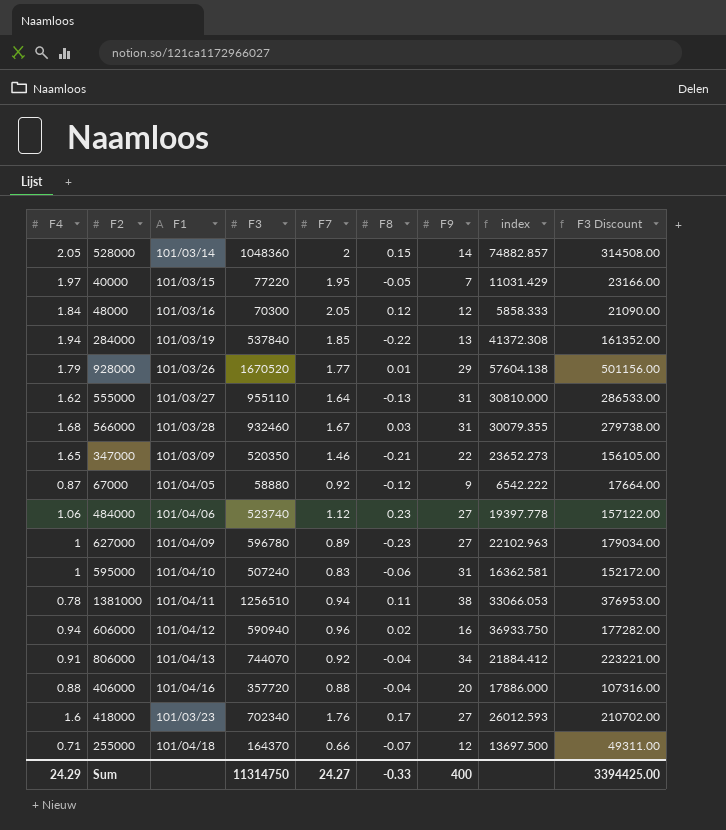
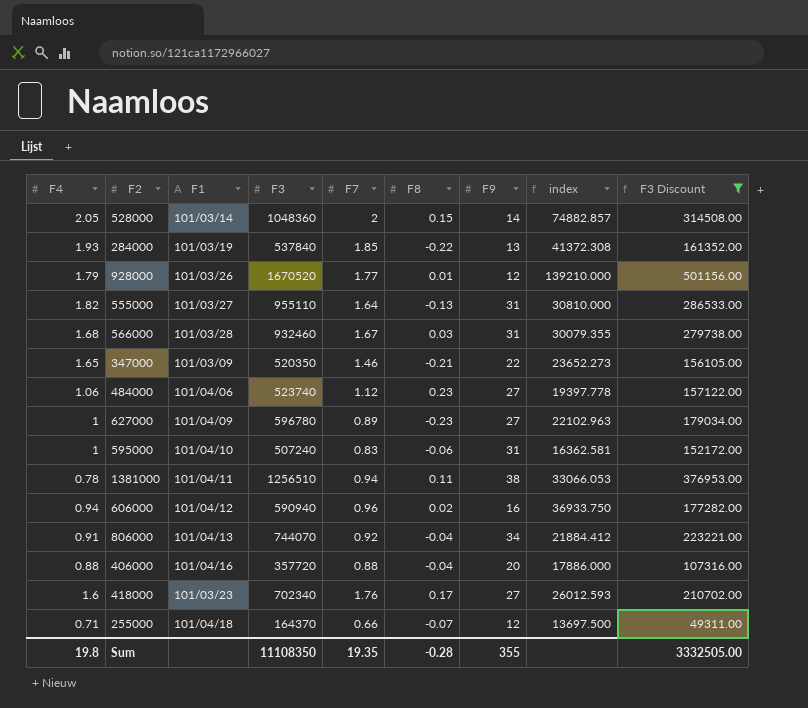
filter: none -> F3 Discount >= 49311.00
284000 | F4: 1.94 -> 1.93
928000 | F9: 29 -> 12
928000 | index: 57604.138 -> 139210.000
555000 | F4: 1.62 -> 1.82
Sum | F4: 24.29 -> 19.8
Sum | F3: 11314750 -> 11108350
Sum | F7: 24.27 -> 19.35
Sum | F8: -0.33 -> -0.28
Sum | F9: 400 -> 355
Sum | F3 Discount: 3394425.00 -> 3332505.00

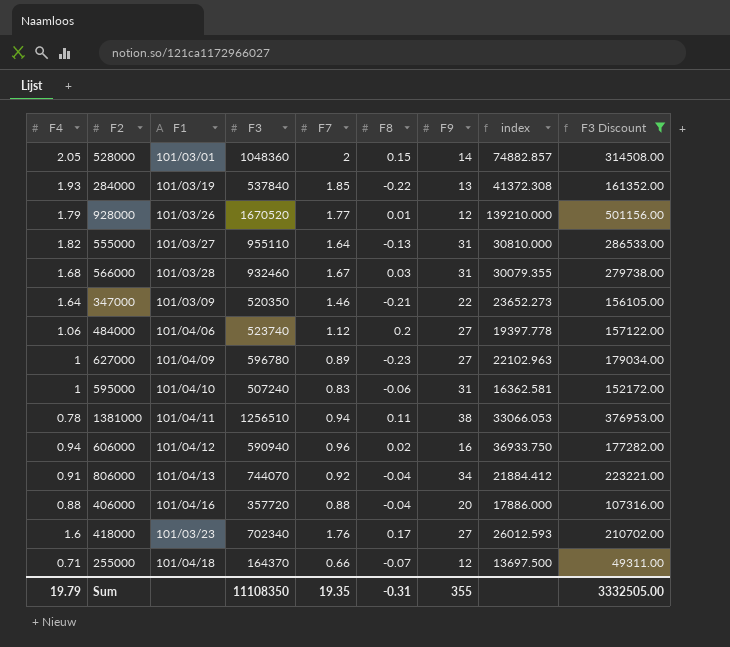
528000 | F1: 101/03/14 -> 101/03/01
347000 | F4: 1.65 -> 1.64
484000 | F8: 0.23 -> 0.2
Sum | F4: 19.8 -> 19.79
Sum | F8: -0.28 -> -0.31

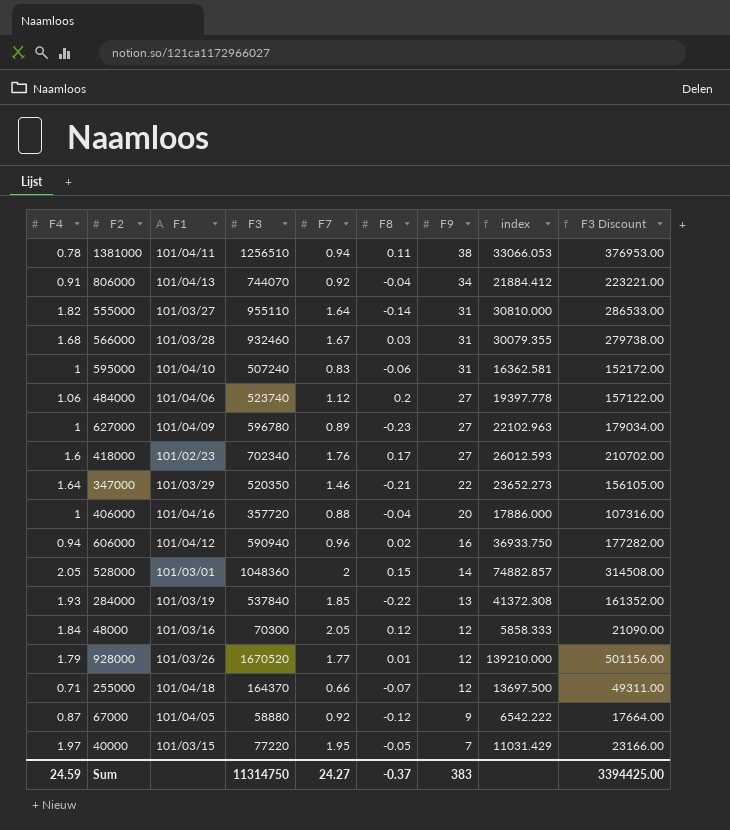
filter: F3 Discount >= 49311.00 -> none
row order: none -> F9 descending
555000 | F8: -0.13 -> -0.14
418000 | F1: 101/03/23 -> 101/02/23
347000 | F1: 101/03/09 -> 101/03/29
406000 | F4: 0.88 -> 1
Sum | F4: 19.79 -> 24.59
Sum | F3: 11108350 -> 11314750
Sum | F7: 19.35 -> 24.27
Sum | F8: -0.31 -> -0.37
Sum | F9: 355 -> 383
Sum | F3 Discount: 3332505.00 -> 3394425.00

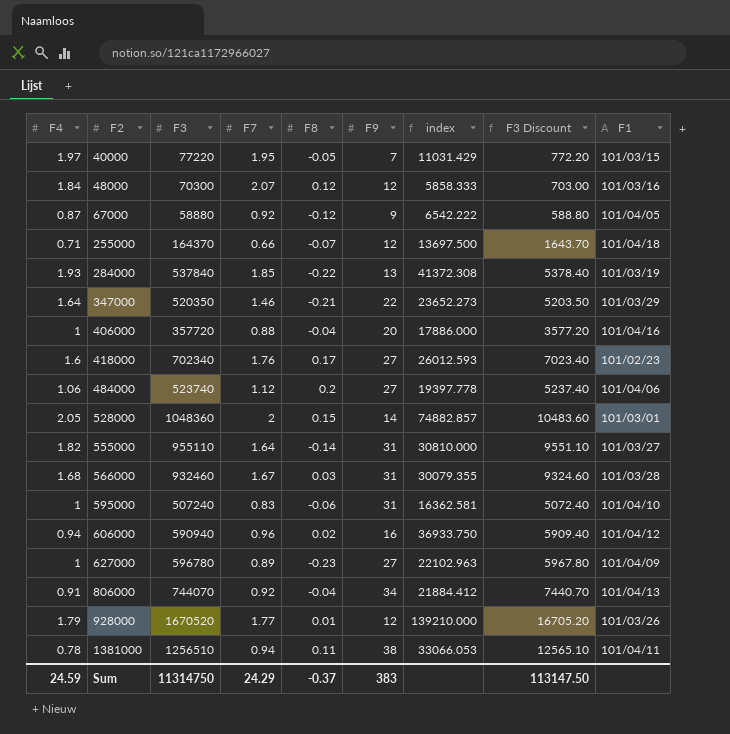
row order: F9 descending -> F2 ascending
column F3 Discount | formula: [F3] * 0.3 -> [F3] * 0.01
column F1 | position: 3 -> 9
48000 | F7: 2.05 -> 2.07
Sum | F7: 24.27 -> 24.29
Sum | F3 Discount: 3394425.00 -> 113147.50

